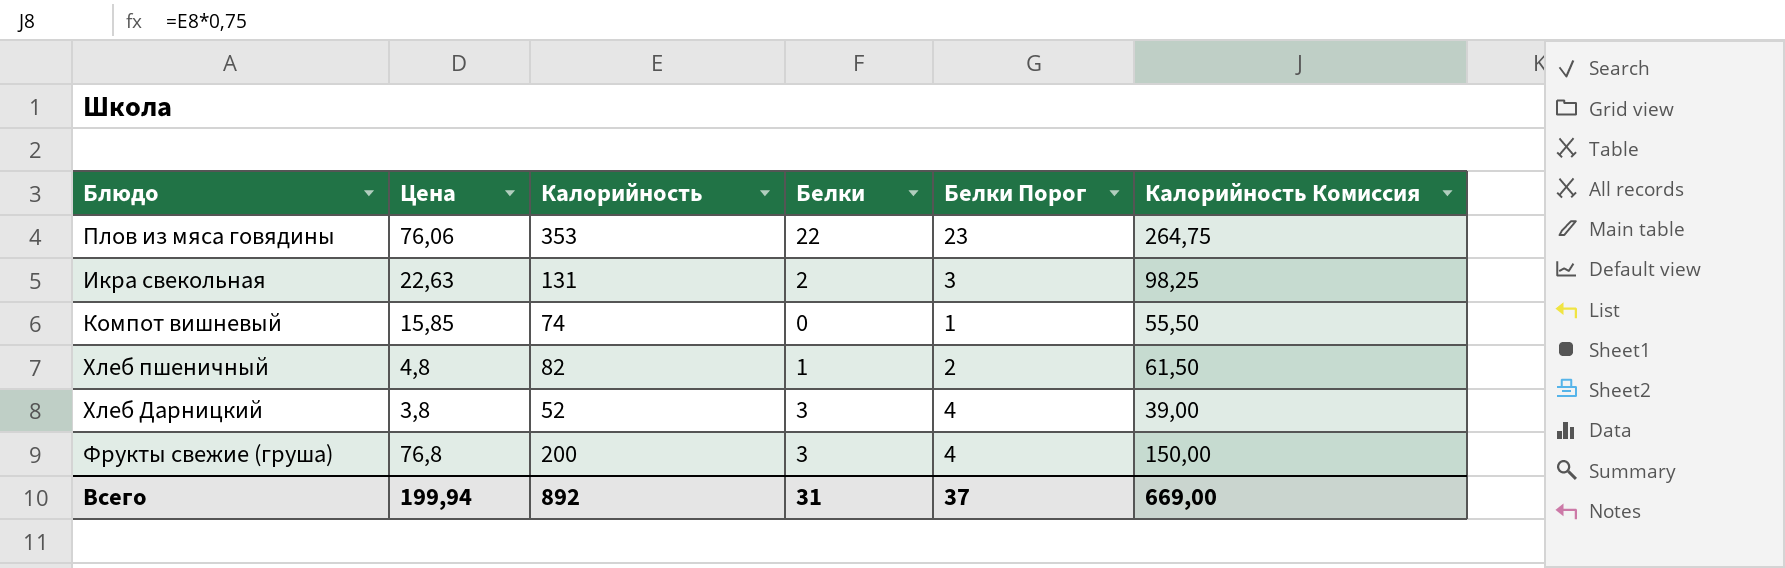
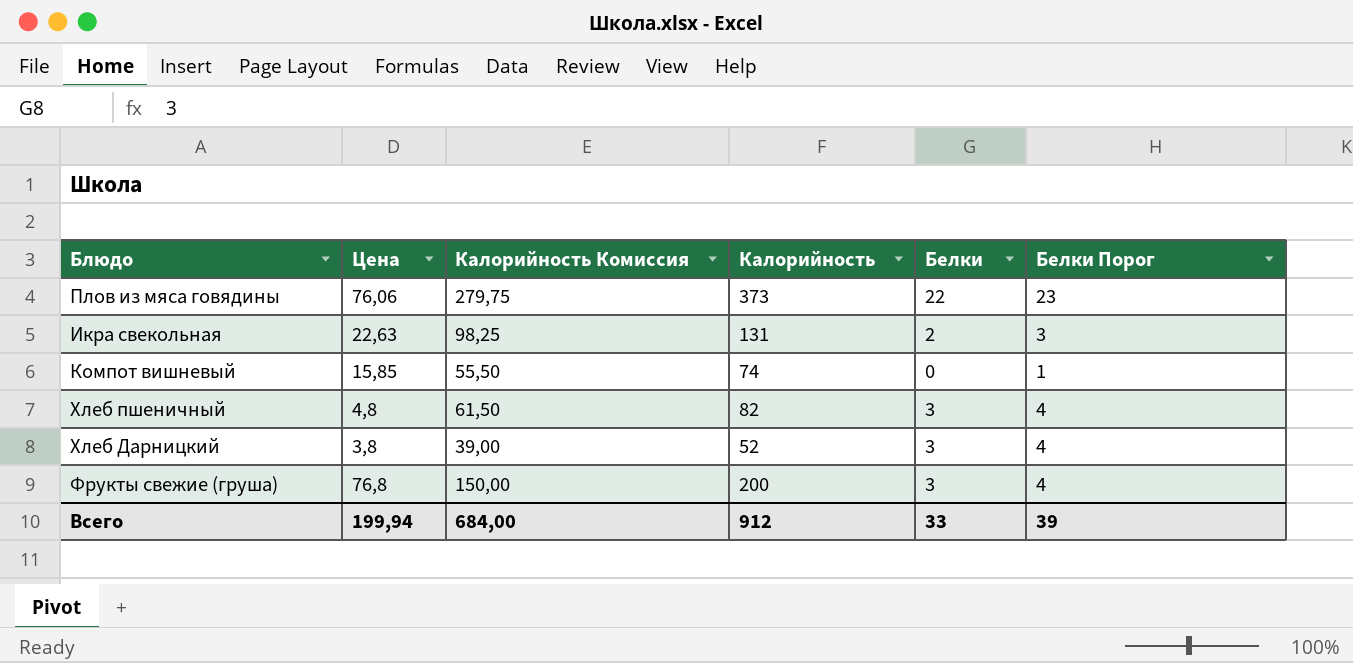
column Калорийность Комиссия | position: 6 -> 3
Плов из мяса говядины | Калорийность Комиссия: 264,75 -> 279,75
Плов из мяса говядины | Калорийность: 353 -> 373
Хлеб пшеничный | Белки: 1 -> 3
Хлеб пшеничный | Белки Порог: 2 -> 4
Всего | Калорийность Комиссия: 669,00 -> 684,00
Всего | Калорийность: 892 -> 912
Всего | Белки: 31 -> 33
Всего | Белки Порог: 37 -> 39

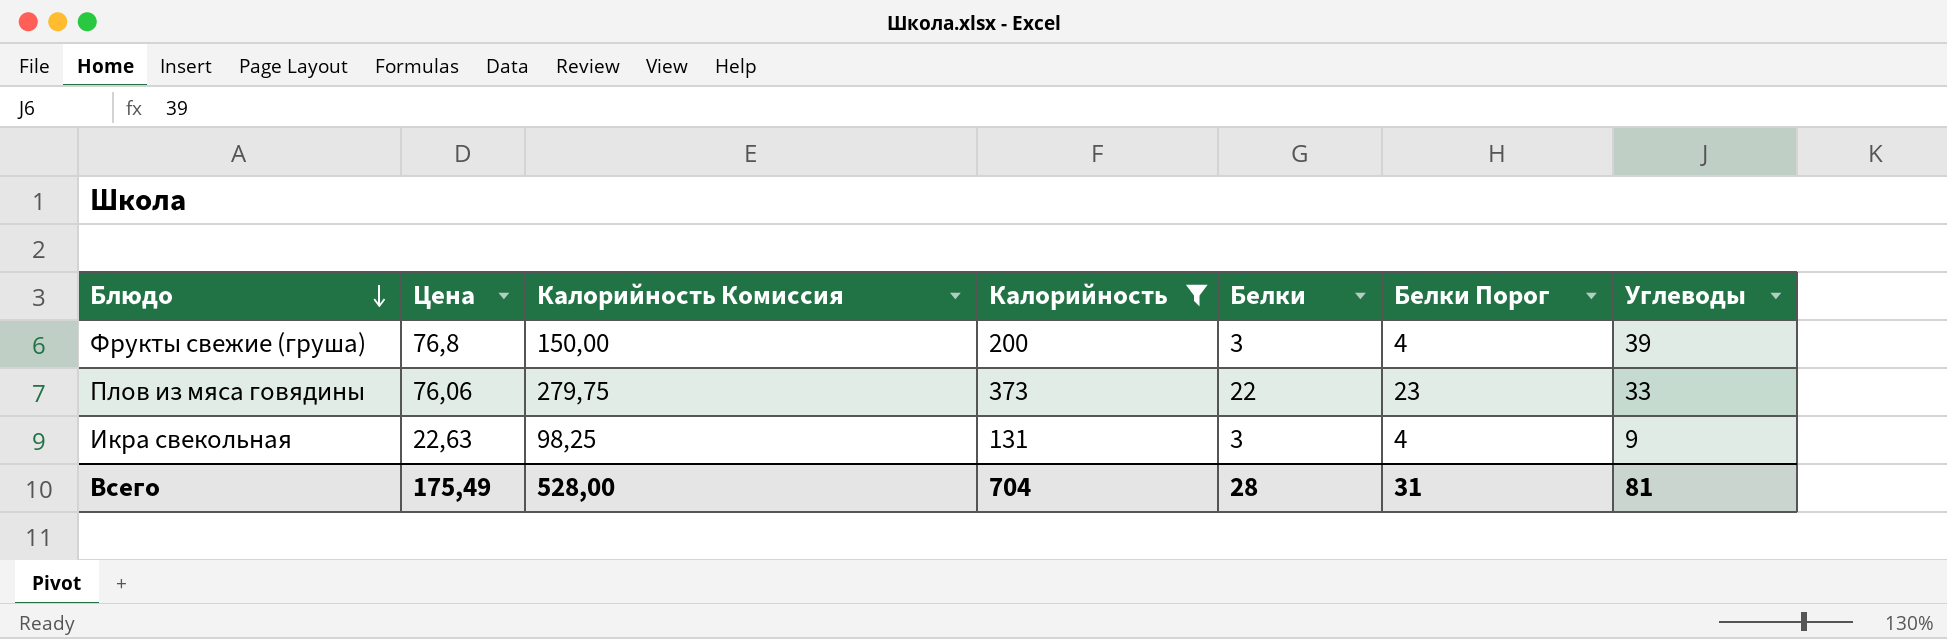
filter: none -> Калорийность >= 131
row order: none -> Блюдо descending
column Углеводы | position: none -> 7
Икра свекольная | Белки: 2 -> 3
Икра свекольная | Белки Порог: 3 -> 4
Всего | Цена: 199,94 -> 175,49
Всего | Калорийность Комиссия: 684,00 -> 528,00
Всего | Калорийность: 912 -> 704
Всего | Белки: 33 -> 28
Всего | Белки Порог: 39 -> 31

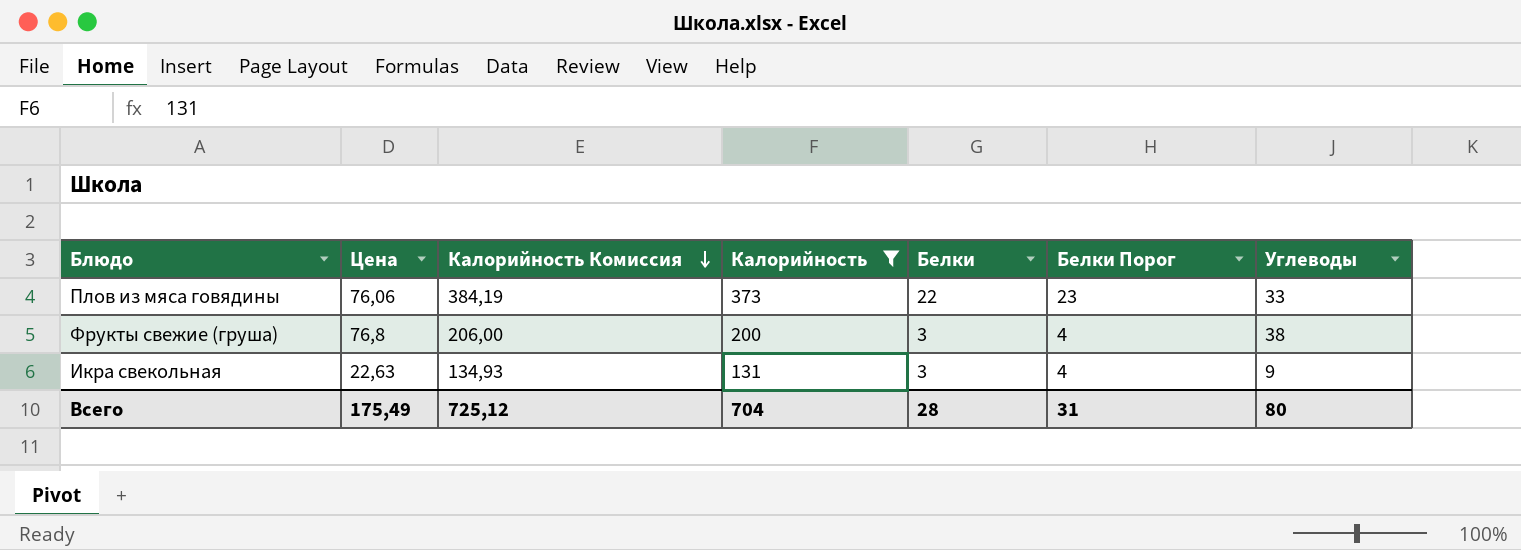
row order: Блюдо descending -> Калорийность Комиссия descending
column Калорийность Комиссия | formula: [Калорийность] * 0,75 -> [Калорийность] * 1,03
Фрукты свежие (груша) | Углеводы: 39 -> 38
Всего | Калорийность Комиссия: 528,00 -> 725,12
Всего | Углеводы: 81 -> 80

